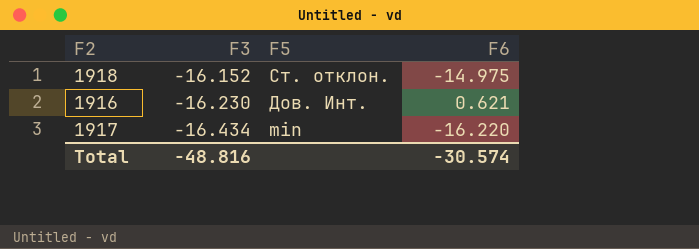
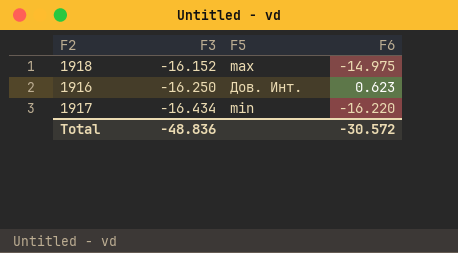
1918 | F5: Ст. отклон. -> max
1916 | F3: -16.230 -> -16.250
1916 | F6: 0.621 -> 0.623
Total | F3: -48.816 -> -48.836
Total | F6: -30.574 -> -30.572

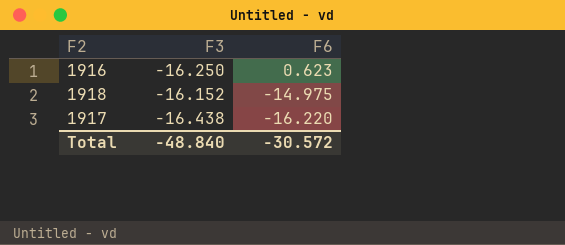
row order: F3 descending -> F6 descending
column F5 | position: 3 -> none
1917 | F3: -16.434 -> -16.438
Total | F3: -48.836 -> -48.840

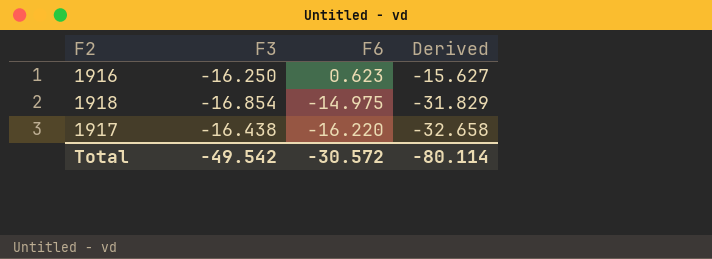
column Derived | formula: none -> [F3] + [F6]
1918 | F3: -16.152 -> -16.854
Total | F3: -48.840 -> -49.542

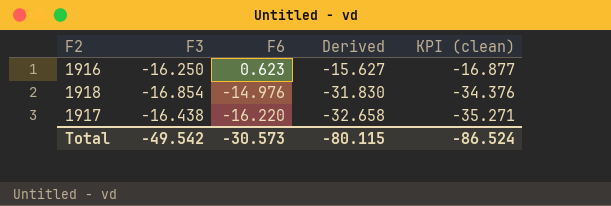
column KPI (clean) | formula: none -> [Derived] * 1.08
1918 | F6: -14.975 -> -14.976
1918 | Derived: -31.829 -> -31.830
Total | F6: -30.572 -> -30.573
Total | Derived: -80.114 -> -80.115

